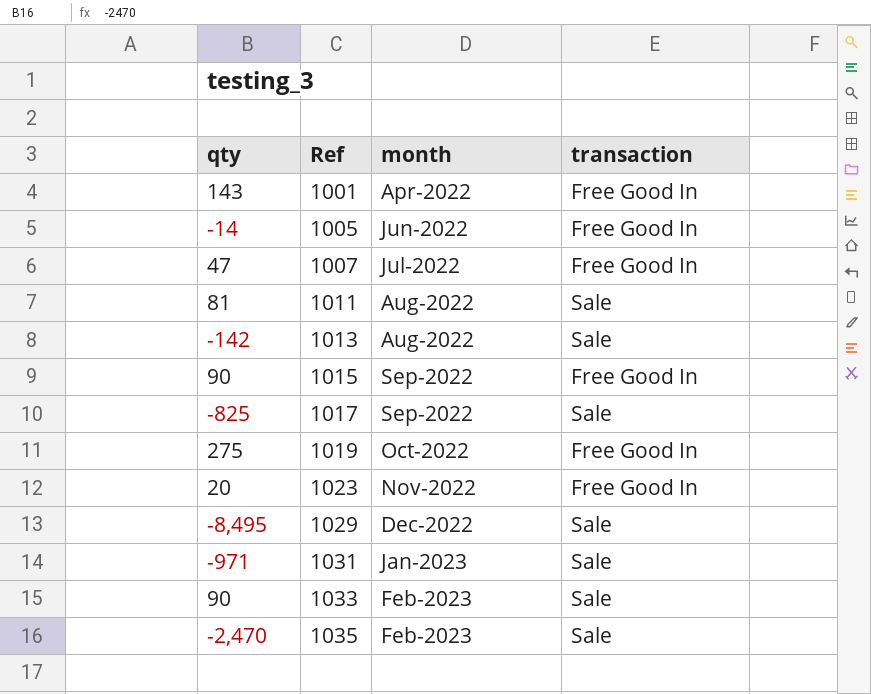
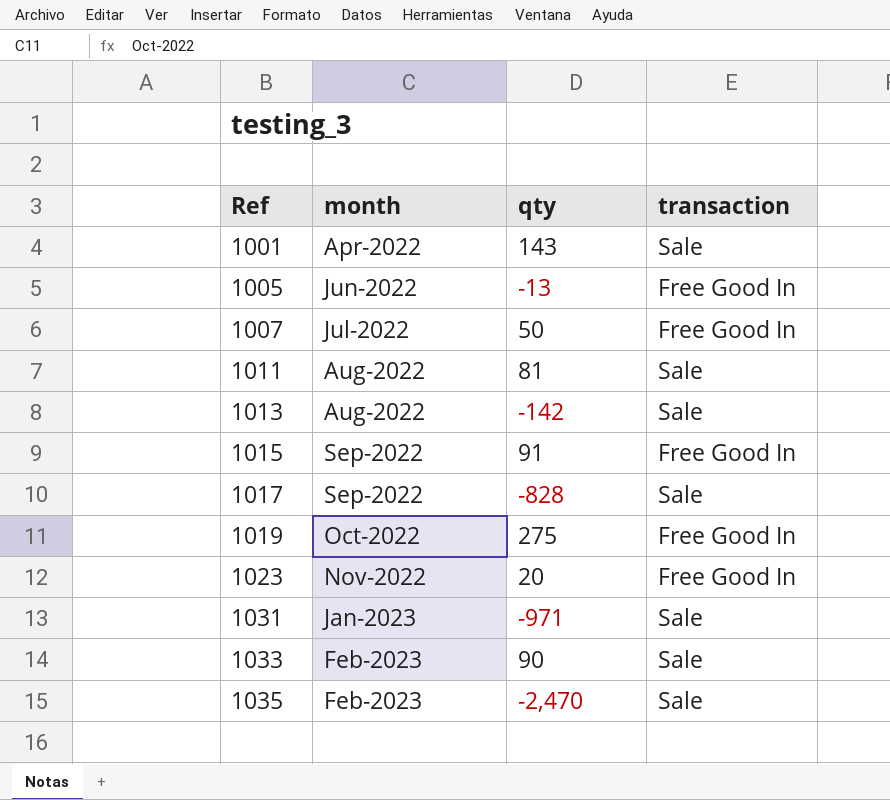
column qty | position: 1 -> 3
row 1029: -8,495 | Dec-2022 | Sale -> none
1001 | transaction: Free Good In -> Sale
1005 | qty: -14 -> -13
1007 | qty: 47 -> 50
1015 | qty: 90 -> 91
1017 | qty: -825 -> -828

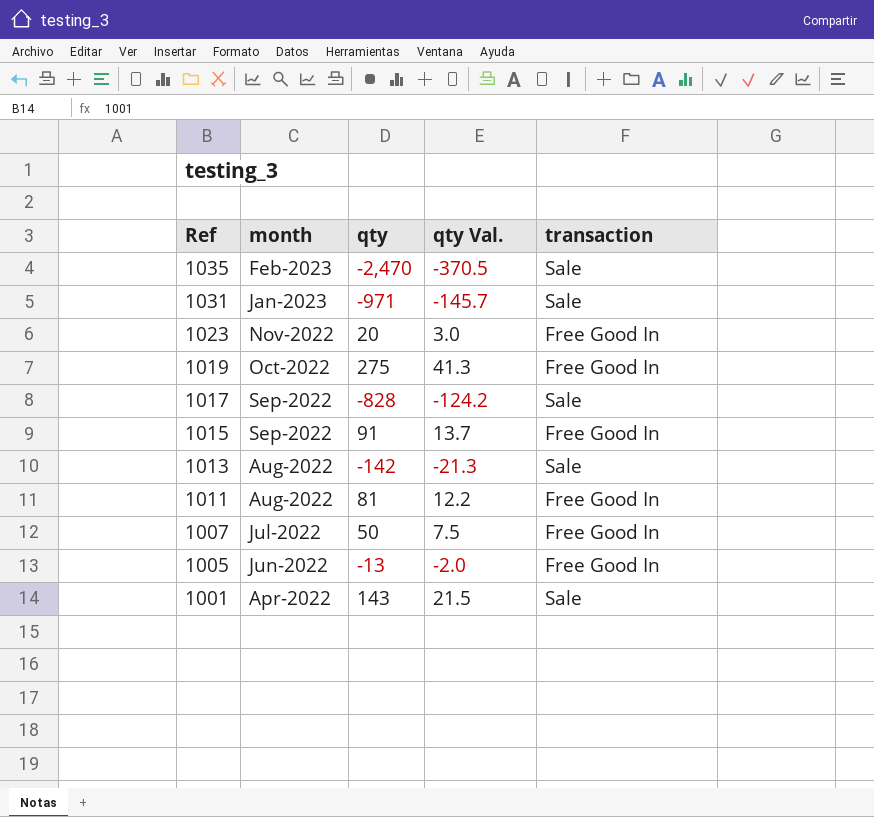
row order: Ref ascending -> Ref descending
column qty Val. | formula: none -> [qty] * 0.15
row 1033: Feb-2023 | 90 | Sale -> none
1011 | transaction: Sale -> Free Good In

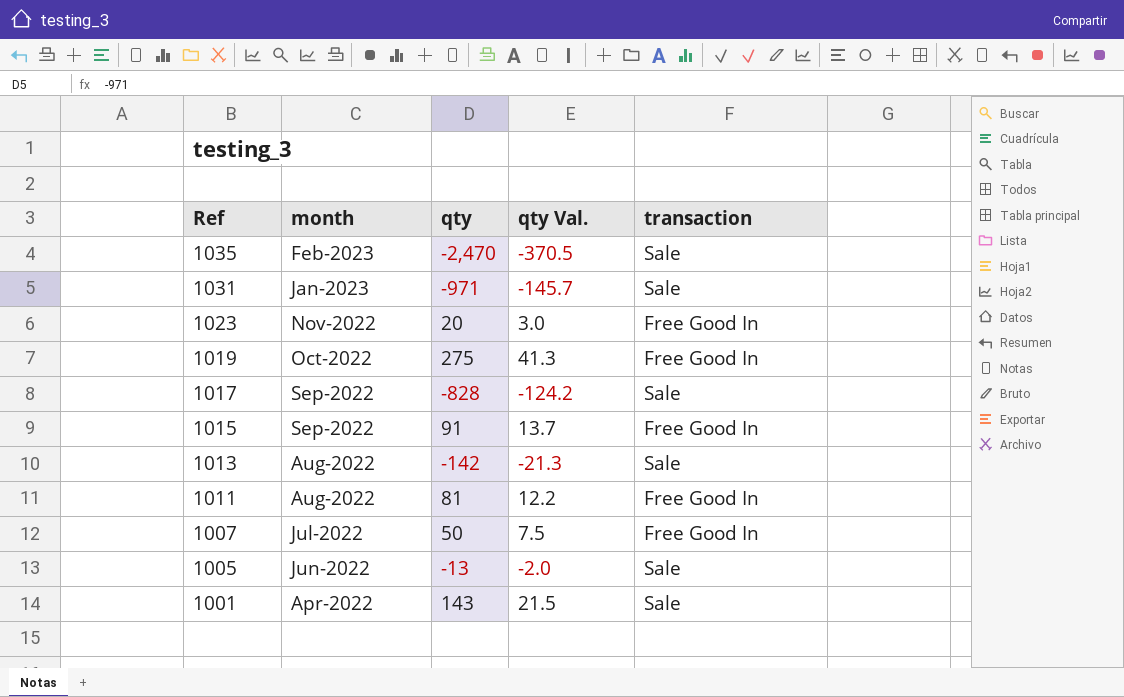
1005 | transaction: Free Good In -> Sale

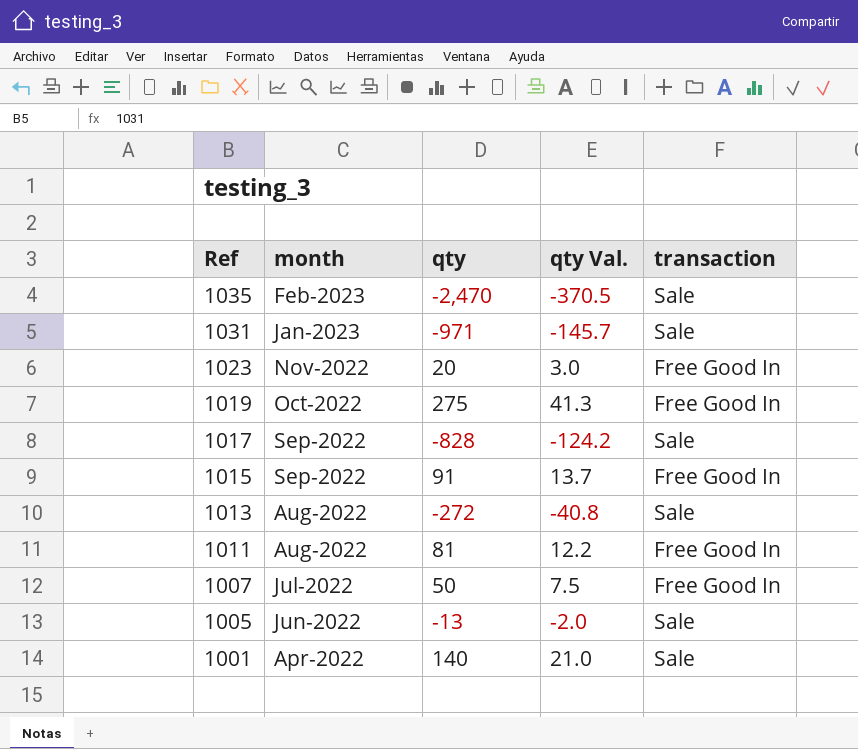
1013 | qty: -142 -> -272
1013 | qty Val.: -21.3 -> -40.8
1001 | qty: 143 -> 140
1001 | qty Val.: 21.5 -> 21.0

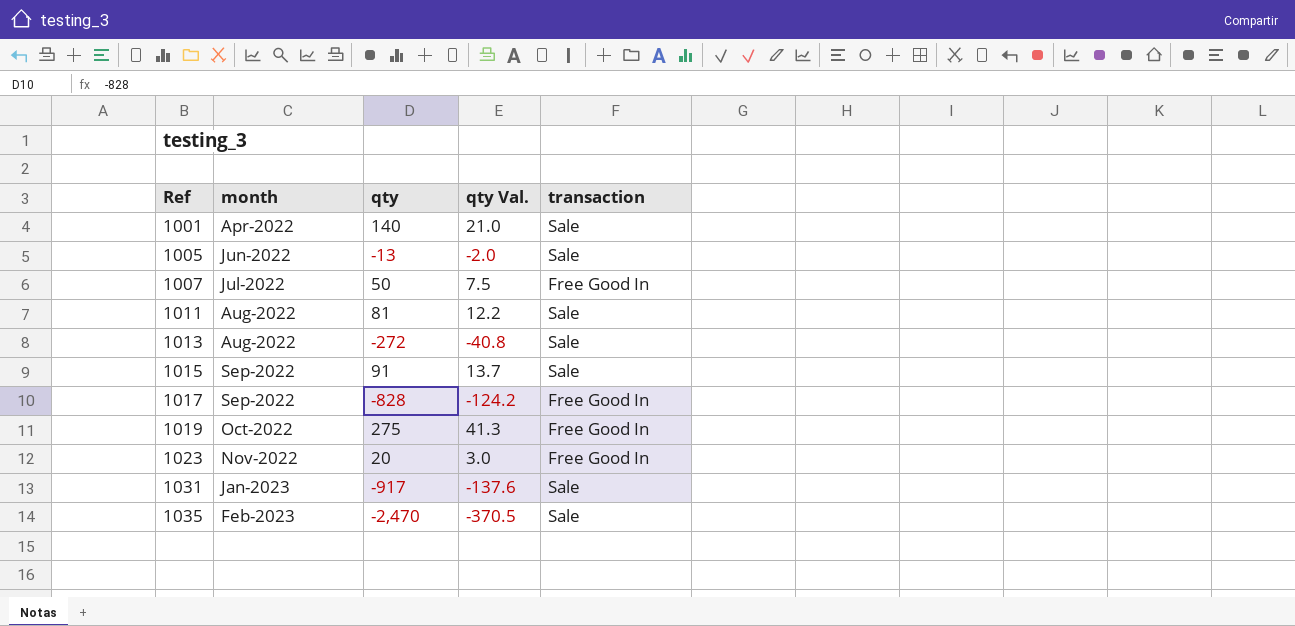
row order: Ref descending -> Ref ascending
1011 | transaction: Free Good In -> Sale
1015 | transaction: Free Good In -> Sale
1017 | transaction: Sale -> Free Good In
1031 | qty: -971 -> -917
1031 | qty Val.: -145.7 -> -137.6

